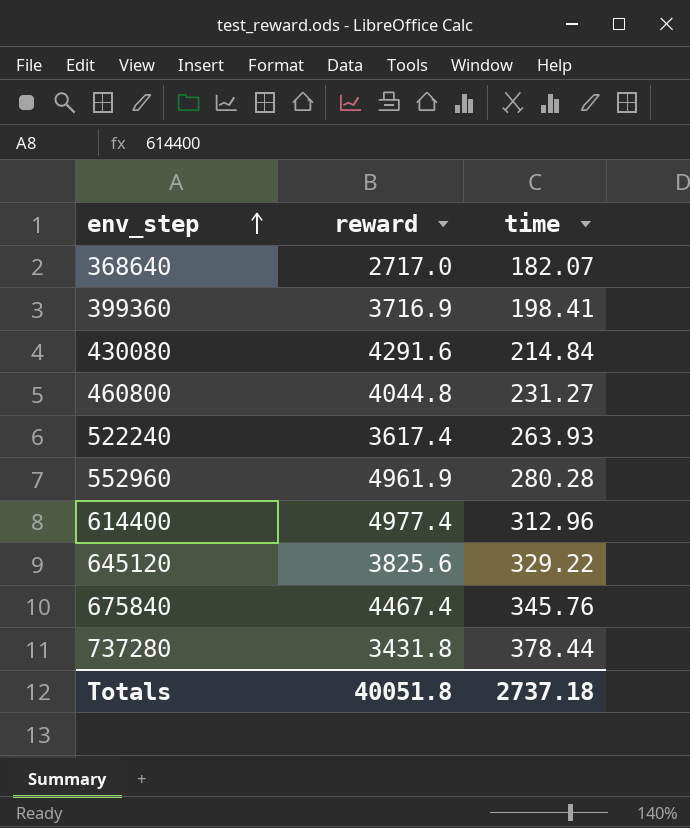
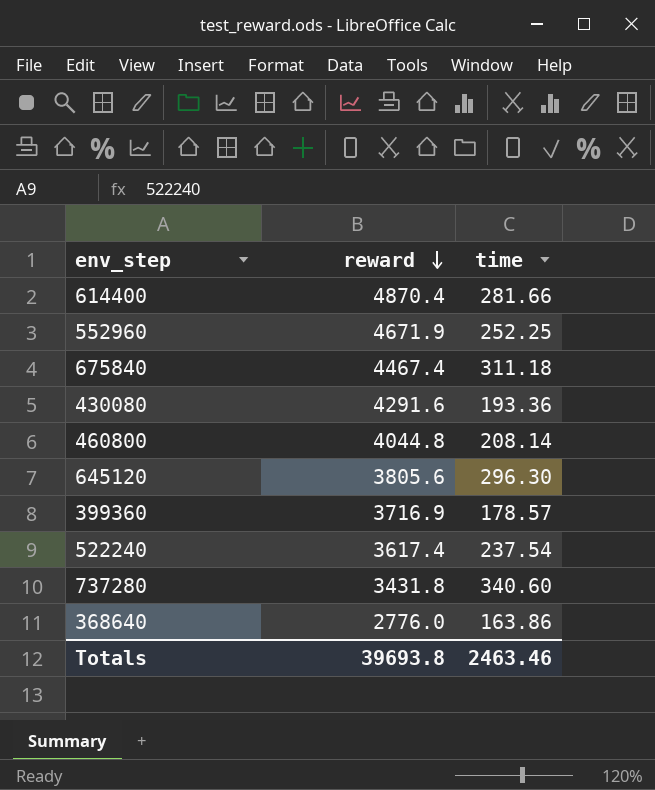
row order: env_step ascending -> reward descending
614400 | reward: 4977.4 -> 4870.4
614400 | time: 312.96 -> 281.66
552960 | reward: 4961.9 -> 4671.9
552960 | time: 280.28 -> 252.25
675840 | time: 345.76 -> 311.18
430080 | time: 214.84 -> 193.36
460800 | time: 231.27 -> 208.14
645120 | reward: 3825.6 -> 3805.6
645120 | time: 329.22 -> 296.30
399360 | time: 198.41 -> 178.57
522240 | time: 263.93 -> 237.54
737280 | time: 378.44 -> 340.60
368640 | reward: 2717.0 -> 2776.0
368640 | time: 182.07 -> 163.86
Totals | reward: 40051.8 -> 39693.8
Totals | time: 2737.18 -> 2463.46

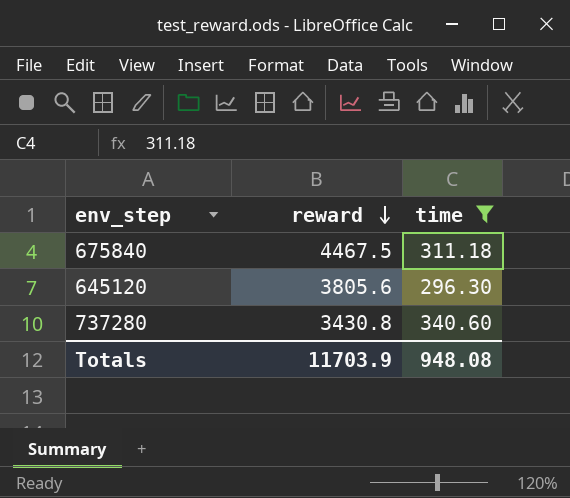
filter: none -> time >= 296.30
675840 | reward: 4467.4 -> 4467.5
737280 | reward: 3431.8 -> 3430.8
Totals | reward: 39693.8 -> 11703.9
Totals | time: 2463.46 -> 948.08

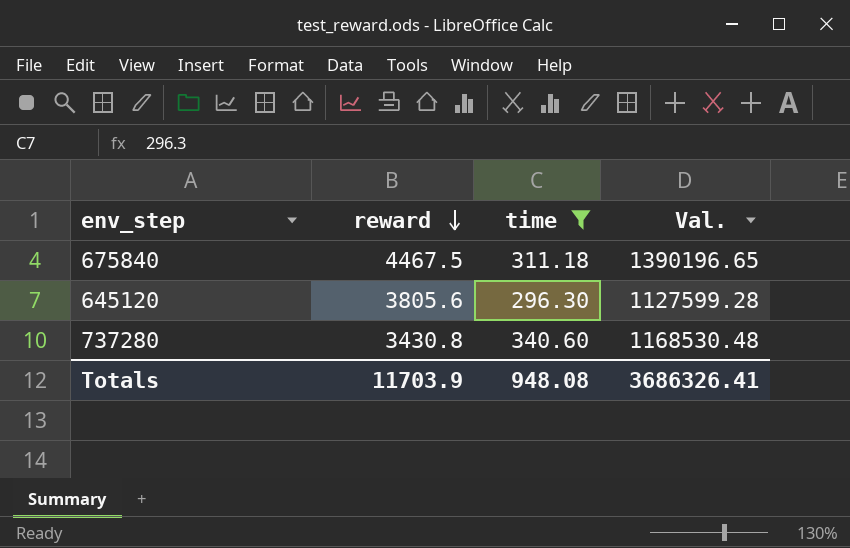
column Val. | formula: none -> [reward] * [time]

